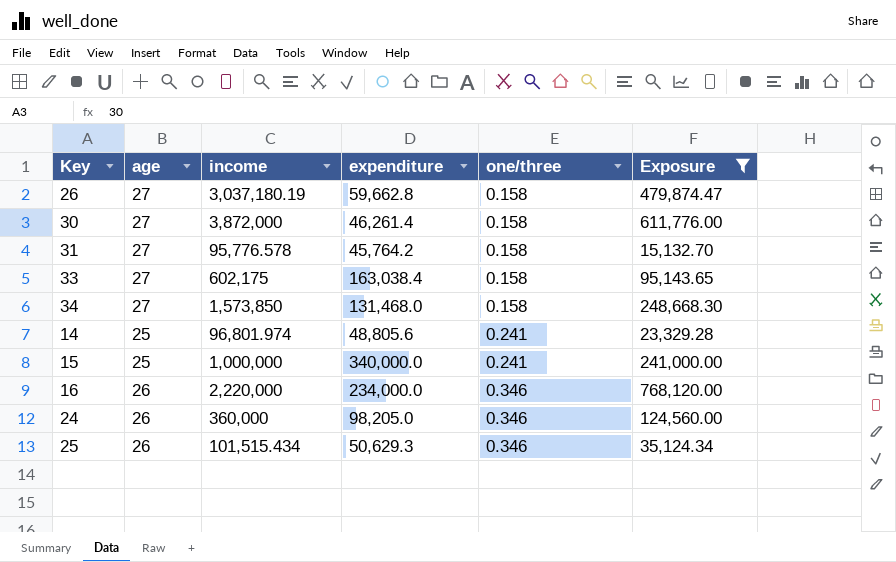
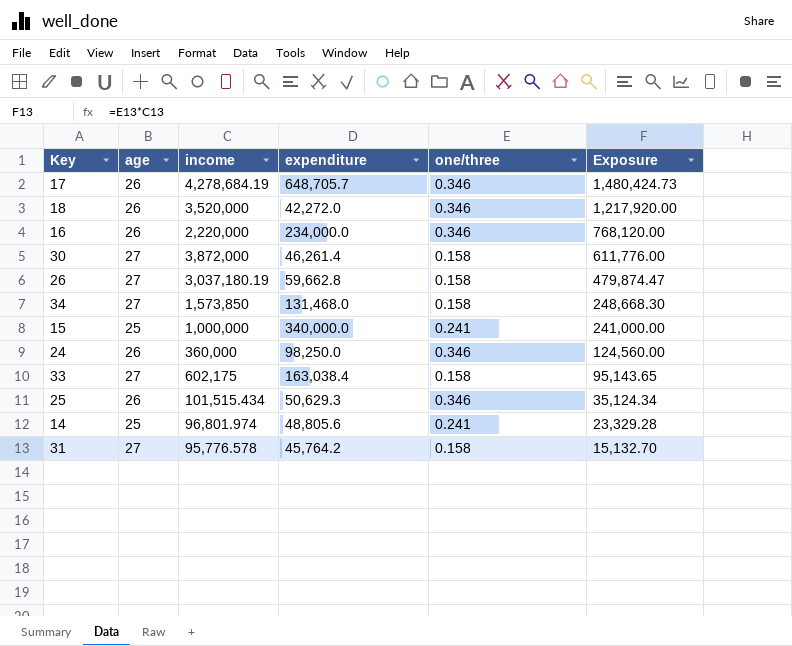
filter: Exposure <= 768,120.00 -> none
row order: one/three ascending -> Exposure descending
24 | expenditure: 98,205.0 -> 98,250.0

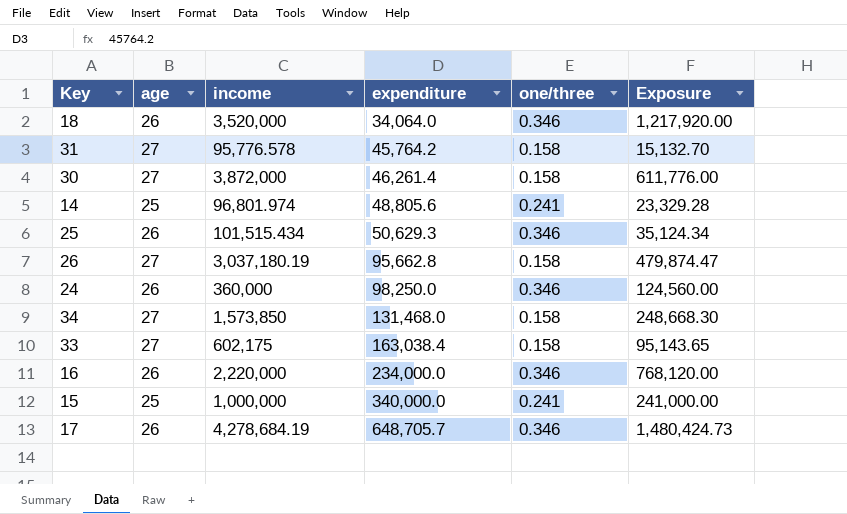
row order: Exposure descending -> expenditure ascending
18 | expenditure: 42,272.0 -> 34,064.0
26 | expenditure: 59,662.8 -> 95,662.8

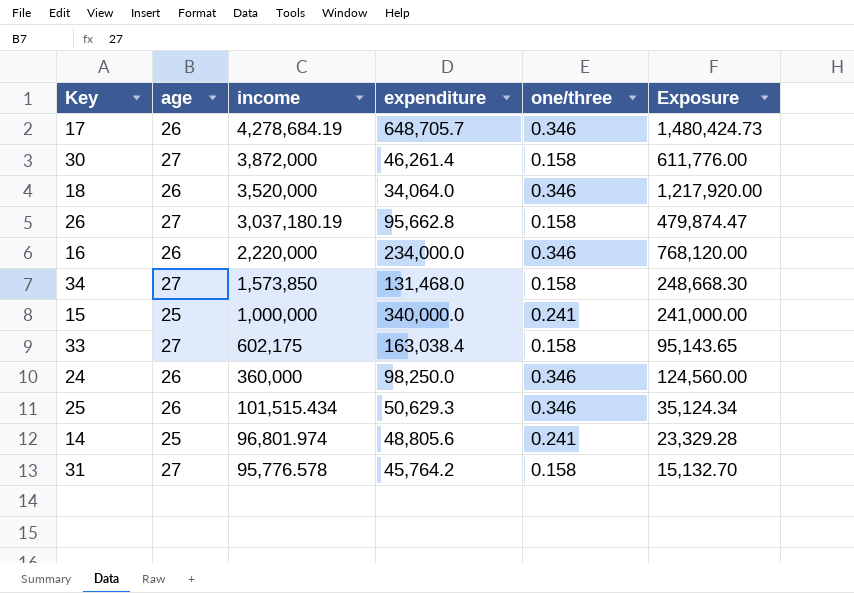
row order: expenditure ascending -> income descending

